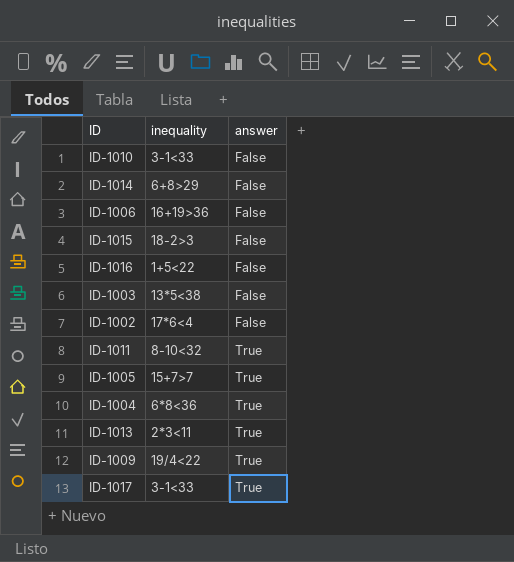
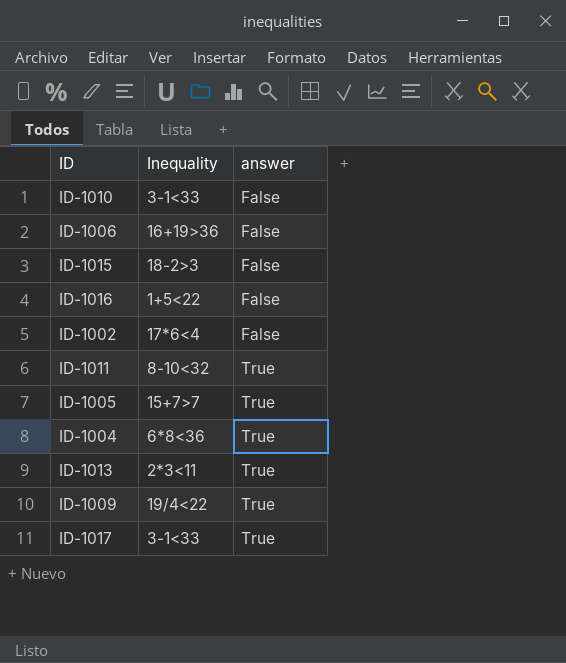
column name: inequality -> Inequality
row ID-1014: 6+8>29 | False -> none
row ID-1003: 13*5<38 | False -> none

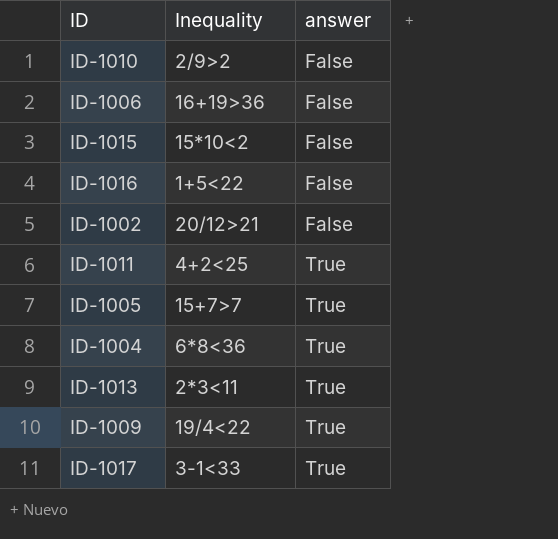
ID-1010 | Inequality: 3-1<33 -> 2/9>2
ID-1015 | Inequality: 18-2>3 -> 15*10<2
ID-1002 | Inequality: 17*6<4 -> 20/12>21
ID-1011 | Inequality: 8-10<32 -> 4+2<25

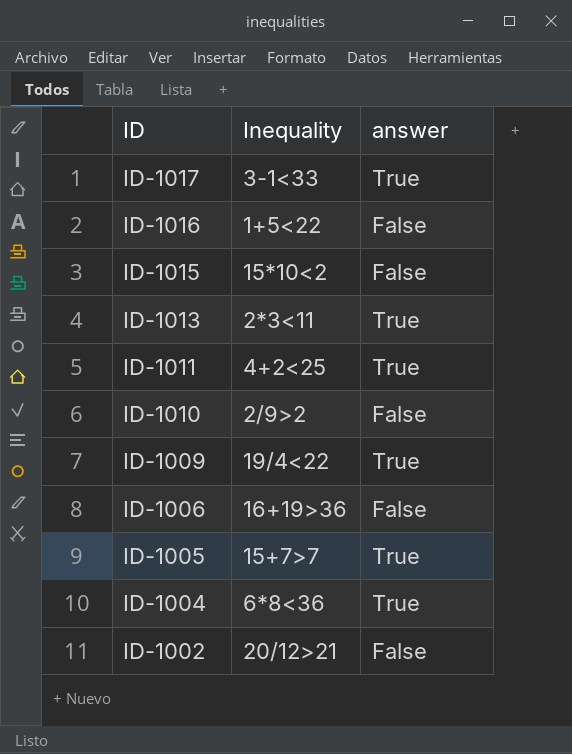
row order: answer ascending -> ID descending

